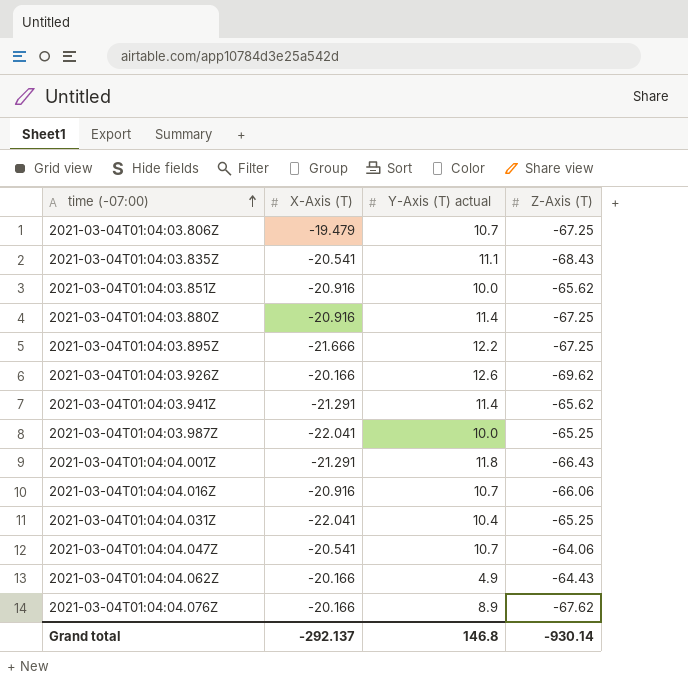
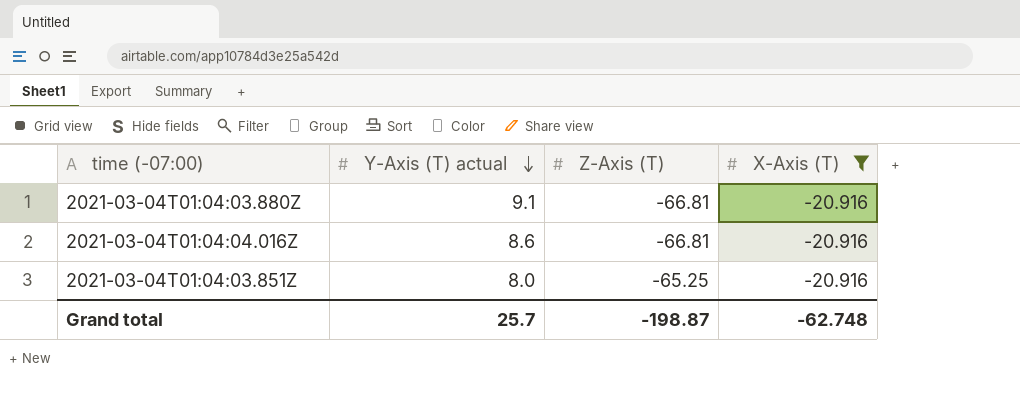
filter: none -> X-Axis (T) = -20.916
row order: time (-07:00) ascending -> Y-Axis (T) actual descending
column X-Axis (T) | position: 2 -> 4
2021-03-04T01:04:03.880Z | Y-Axis (T) actual: 11.4 -> 9.1
2021-03-04T01:04:03.880Z | Z-Axis (T): -67.25 -> -66.81
2021-03-04T01:04:04.016Z | Y-Axis (T) actual: 10.7 -> 8.6
2021-03-04T01:04:04.016Z | Z-Axis (T): -66.06 -> -66.81
2021-03-04T01:04:03.851Z | Y-Axis (T) actual: 10.0 -> 8.0
2021-03-04T01:04:03.851Z | Z-Axis (T): -65.62 -> -65.25
Grand total | Y-Axis (T) actual: 146.8 -> 25.7
Grand total | Z-Axis (T): -930.14 -> -198.87
Grand total | X-Axis (T): -292.137 -> -62.748

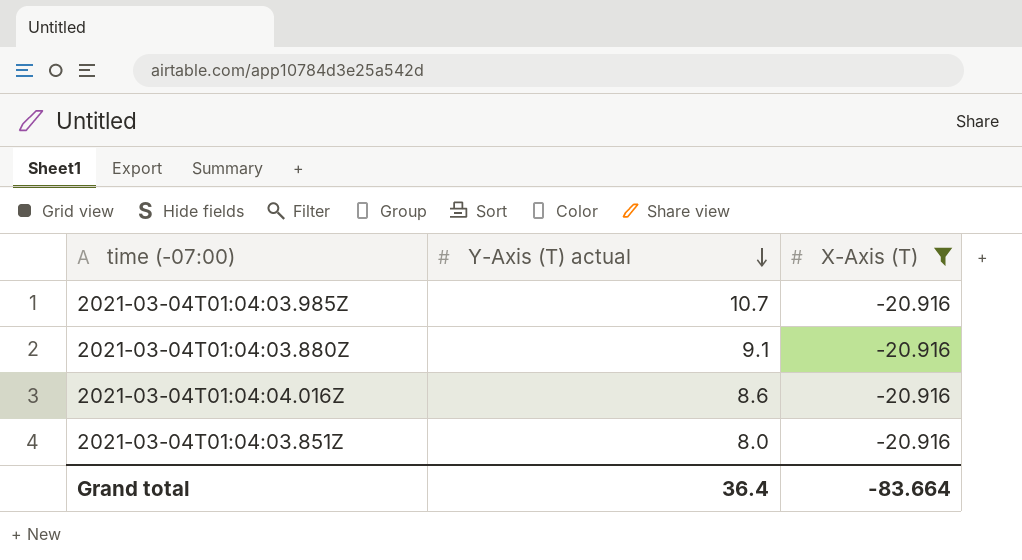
column Z-Axis (T) | position: 3 -> none
row 2021-03-04T01:04:03.985Z: none -> 10.7 | -20.916
Grand total | Y-Axis (T) actual: 25.7 -> 36.4
Grand total | X-Axis (T): -62.748 -> -83.664

